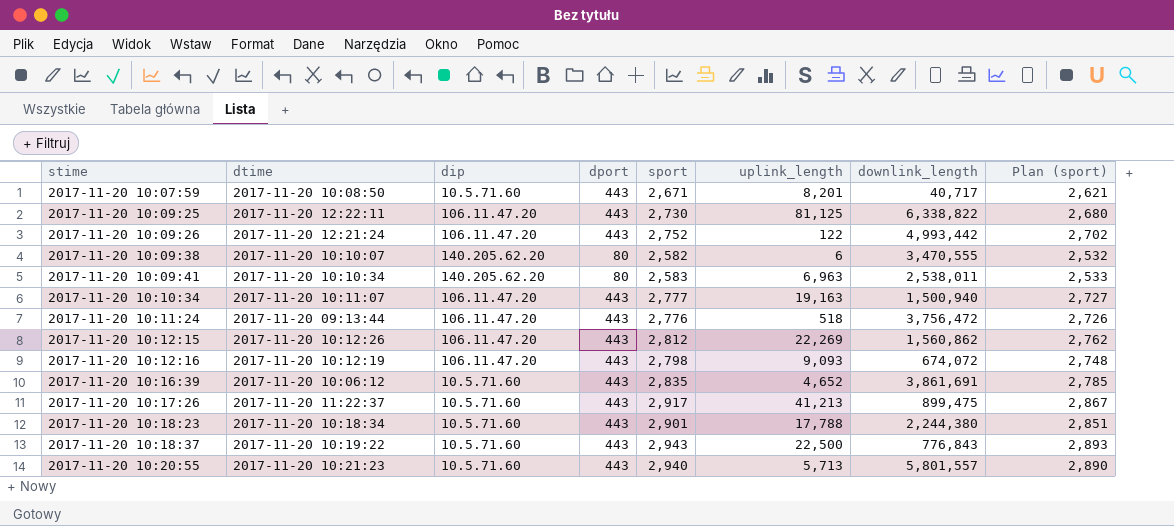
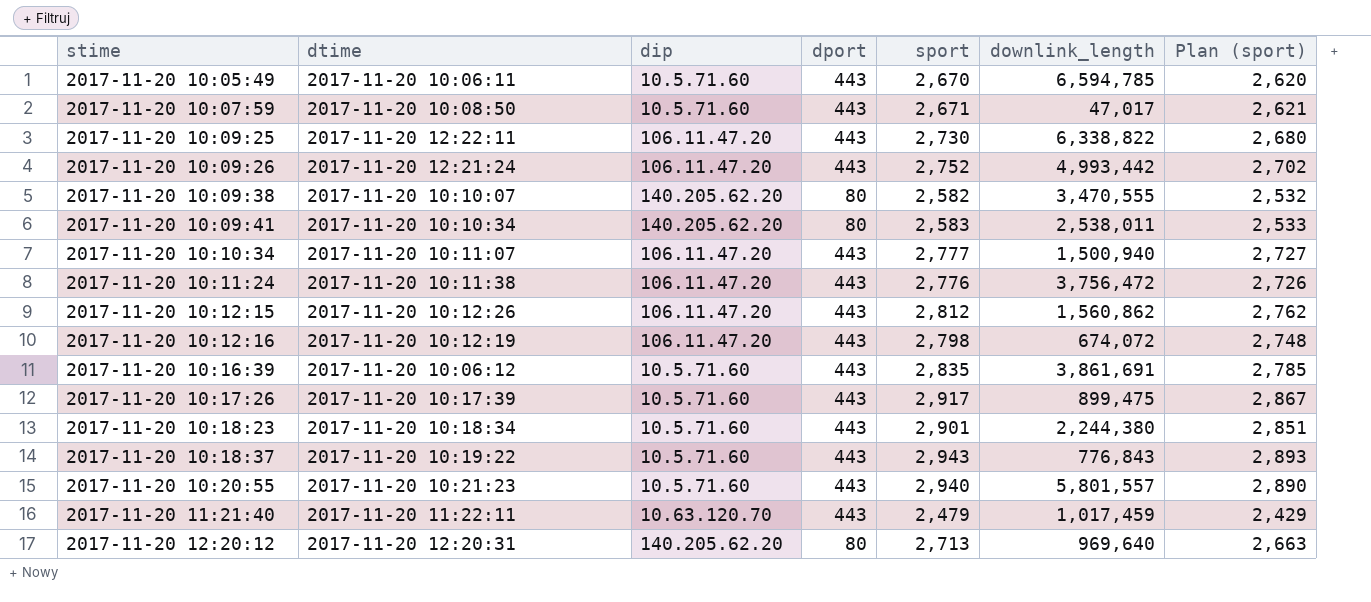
column uplink_length | position: 6 -> none
row 2017-11-20 10:05:49: none -> 2017-11-20 10:06:11 | 10.5.71.60 | 443 | 2,670 | 6,594,785 | 2,620
2017-11-20 10:07:59 | downlink_length: 40,717 -> 47,017
2017-11-20 10:11:24 | dtime: 2017-11-20 09:13:44 -> 2017-11-20 10:11:38
2017-11-20 10:17:26 | dtime: 2017-11-20 11:22:37 -> 2017-11-20 10:17:39
row 2017-11-20 11:21:40: none -> 2017-11-20 11:22:11 | 10.63.120.70 | 443 | 2,479 | 1,017,459 | 2,429
row 2017-11-20 12:20:12: none -> 2017-11-20 12:20:31 | 140.205.62.20 | 80 | 2,713 | 969,640 | 2,663

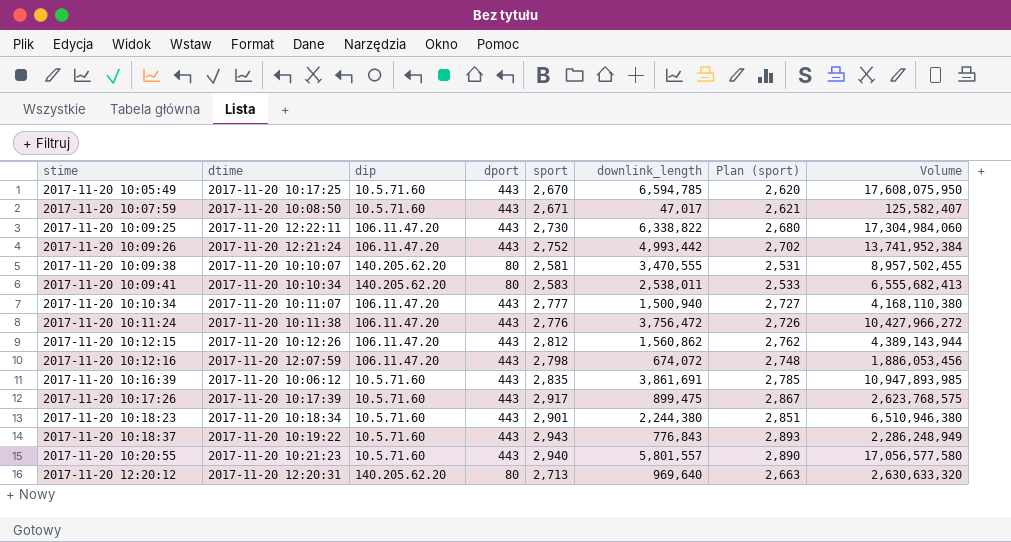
column Volume | formula: none -> [sport] * [downlink_length]
row 2017-11-20 11:21:40: 2017-11-20 11:22:11 | 10.63.120.70 | 443 | 2,479 | 1,017,459 | 2,429 -> none
2017-11-20 10:05:49 | dtime: 2017-11-20 10:06:11 -> 2017-11-20 10:17:25
2017-11-20 10:09:38 | sport: 2,582 -> 2,581
2017-11-20 10:09:38 | Plan (sport): 2,532 -> 2,531
2017-11-20 10:12:16 | dtime: 2017-11-20 10:12:19 -> 2017-11-20 12:07:59

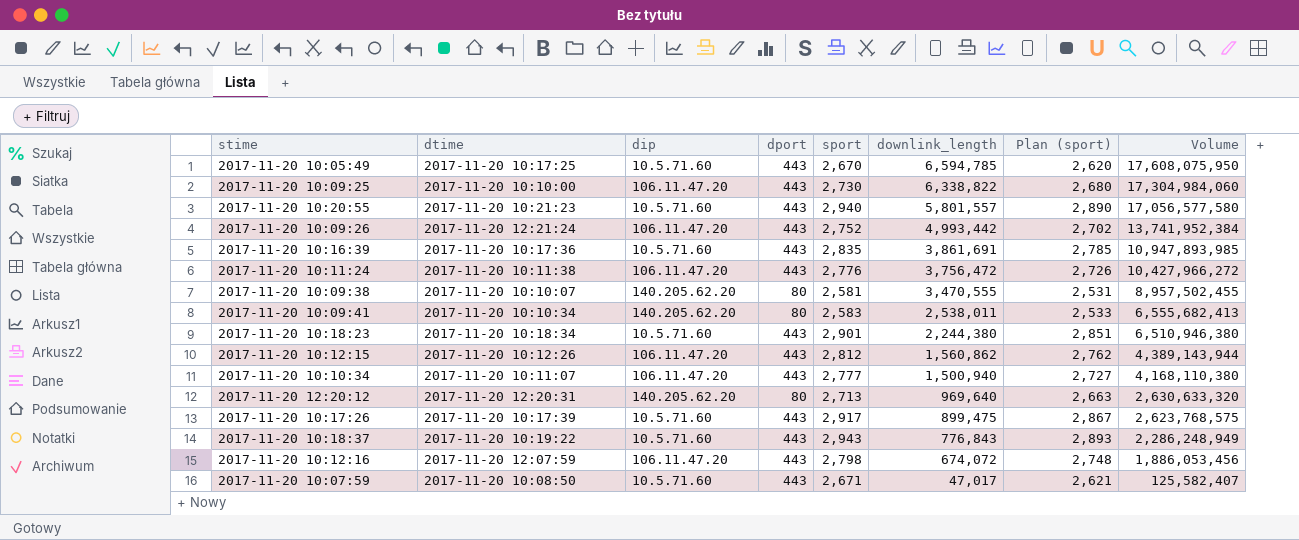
row order: stime ascending -> downlink_length descending
2017-11-20 10:09:25 | dtime: 2017-11-20 12:22:11 -> 2017-11-20 10:10:00
2017-11-20 10:16:39 | dtime: 2017-11-20 10:06:12 -> 2017-11-20 10:17:36

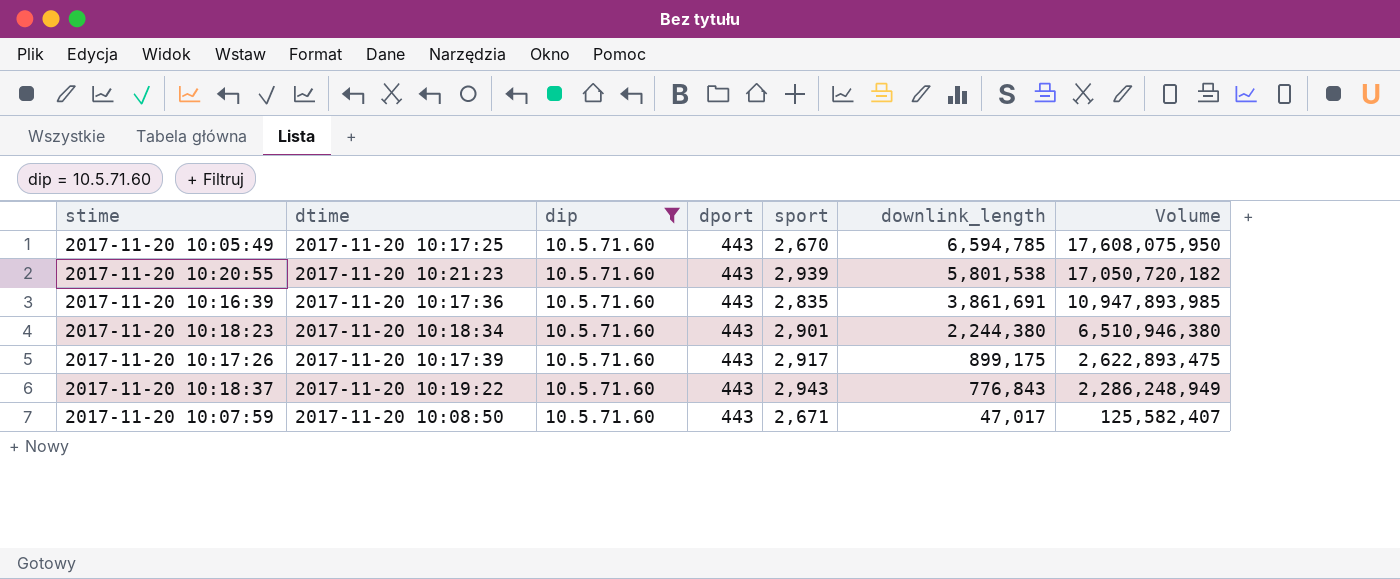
filter: none -> dip = 10.5.71.60
column Plan (sport) | formula: [sport] - 50 -> none
2017-11-20 10:20:55 | sport: 2,940 -> 2,939
2017-11-20 10:20:55 | downlink_length: 5,801,557 -> 5,801,538
2017-11-20 10:20:55 | Volume: 17,056,577,580 -> 17,050,720,182
2017-11-20 10:17:26 | downlink_length: 899,475 -> 899,175
2017-11-20 10:17:26 | Volume: 2,623,768,575 -> 2,622,893,475

